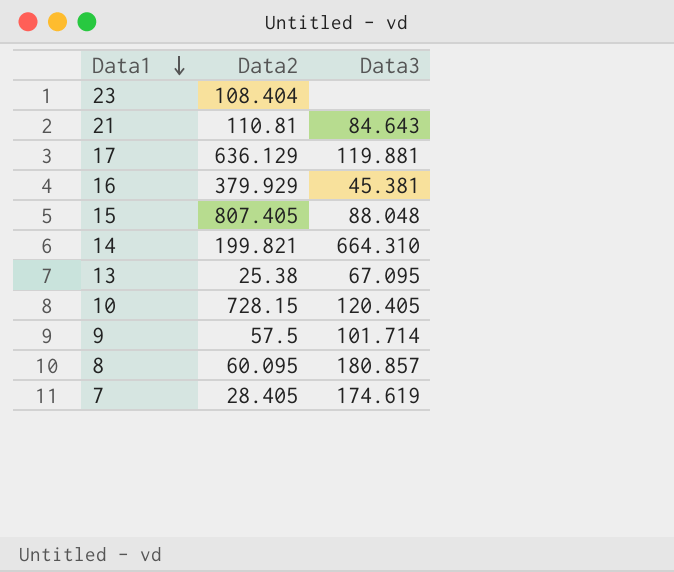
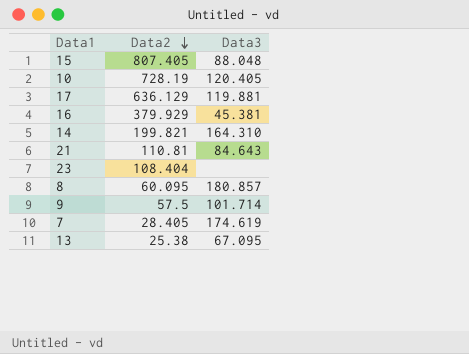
row order: Data1 descending -> Data2 descending
10 | Data2: 728.15 -> 728.19
14 | Data3: 664.310 -> 164.310

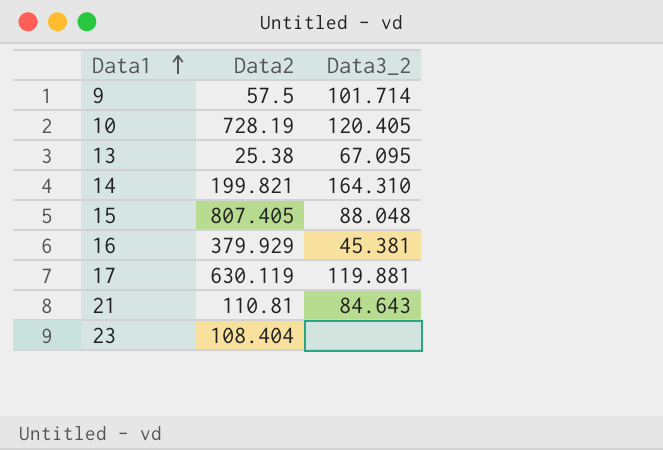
row order: Data2 descending -> Data1 ascending
column name: Data3 -> Data3_2
row 8: 60.095 | 180.857 -> none
row 7: 28.405 | 174.619 -> none
17 | Data2: 636.129 -> 630.119

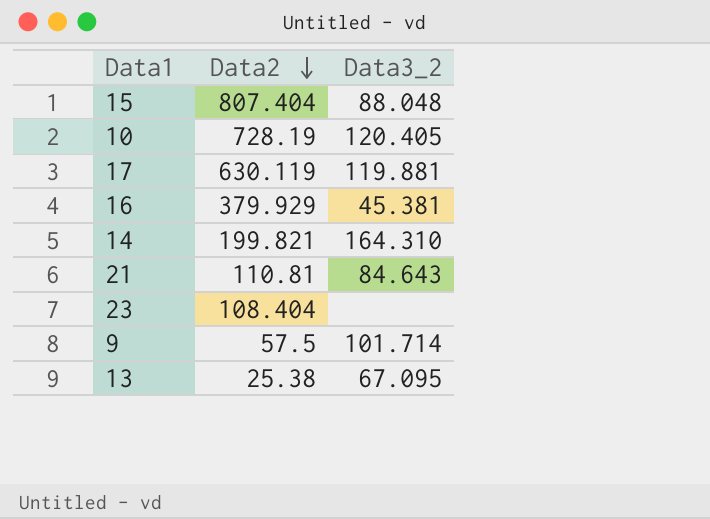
row order: Data1 ascending -> Data2 descending
15 | Data2: 807.405 -> 807.404

